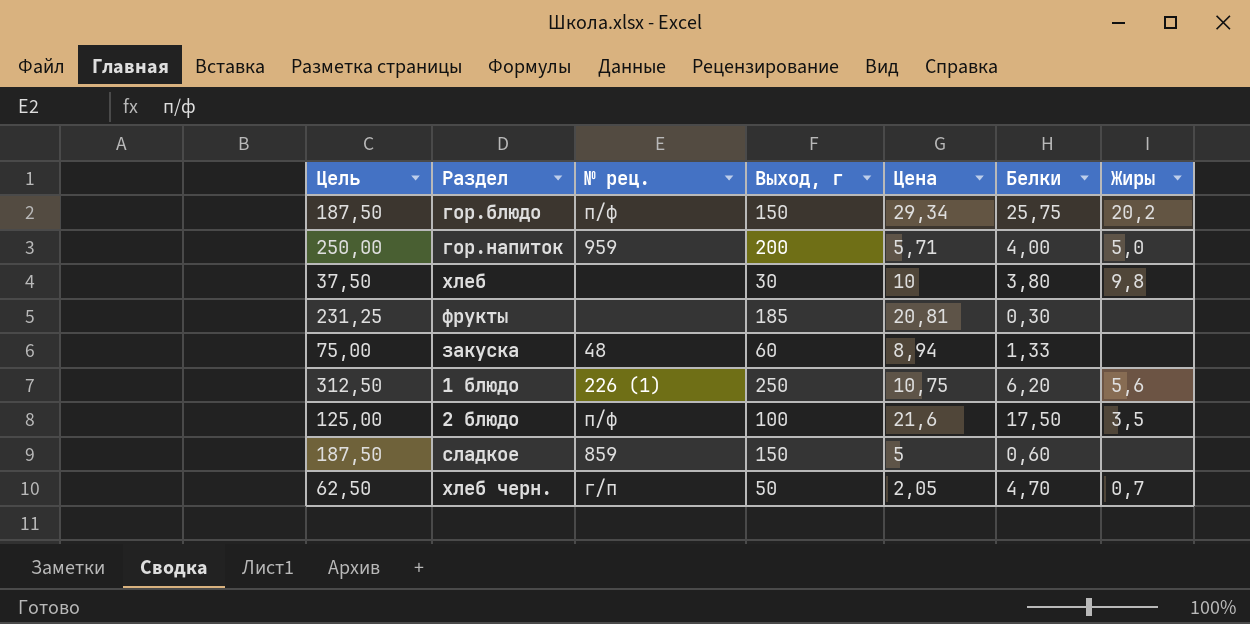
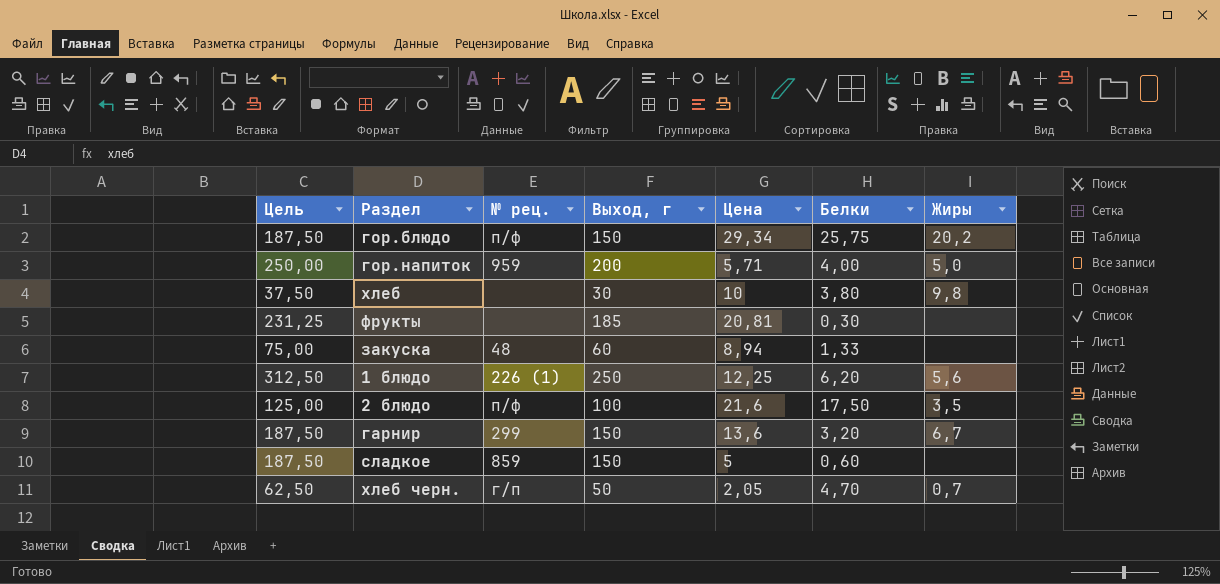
1 блюдо | Цена: 10,75 -> 12,25
row гарнир: none -> 187,50 | 299 | 150 | 13,6 | 3,20 | 6,7

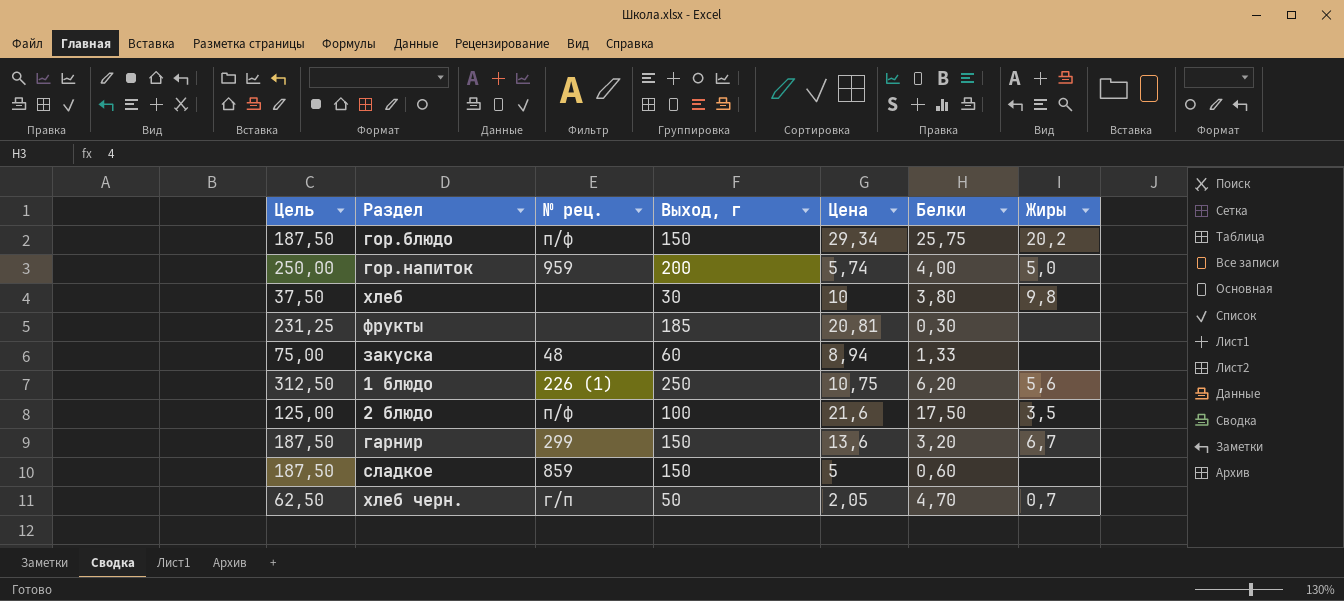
гор.напиток | Цена: 5,71 -> 5,74
1 блюдо | Цена: 12,25 -> 10,75

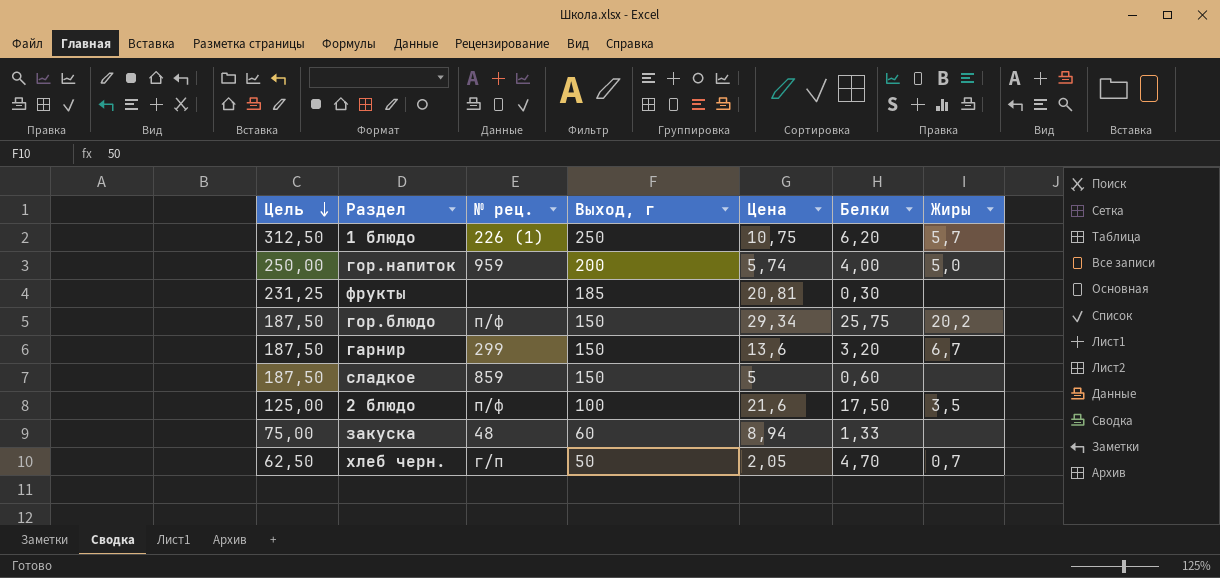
row order: none -> Цель descending
row хлеб: 37,50 | none | 30 | 10 | 3,80 | 9,8 -> none
1 блюдо | Жиры: 5,6 -> 5,7

